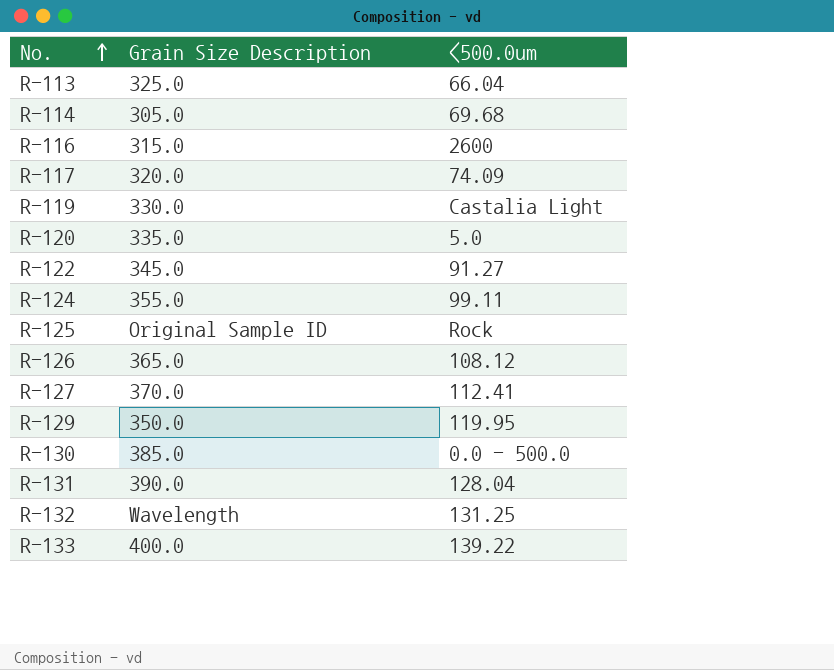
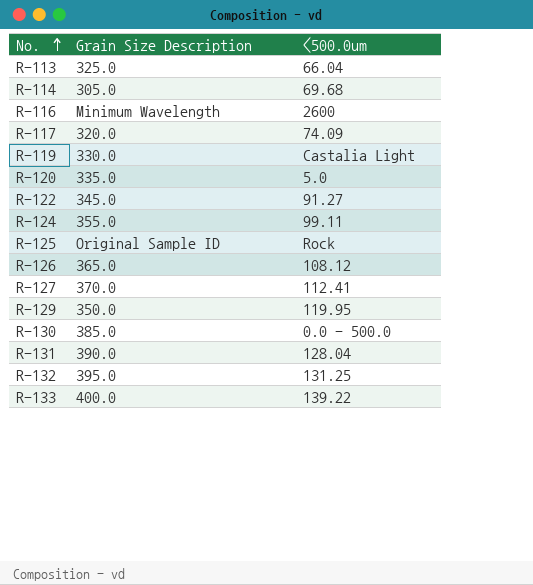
R-116 | Grain Size Description: 315.0 -> Minimum Wavelength
R-132 | Grain Size Description: Wavelength -> 395.0

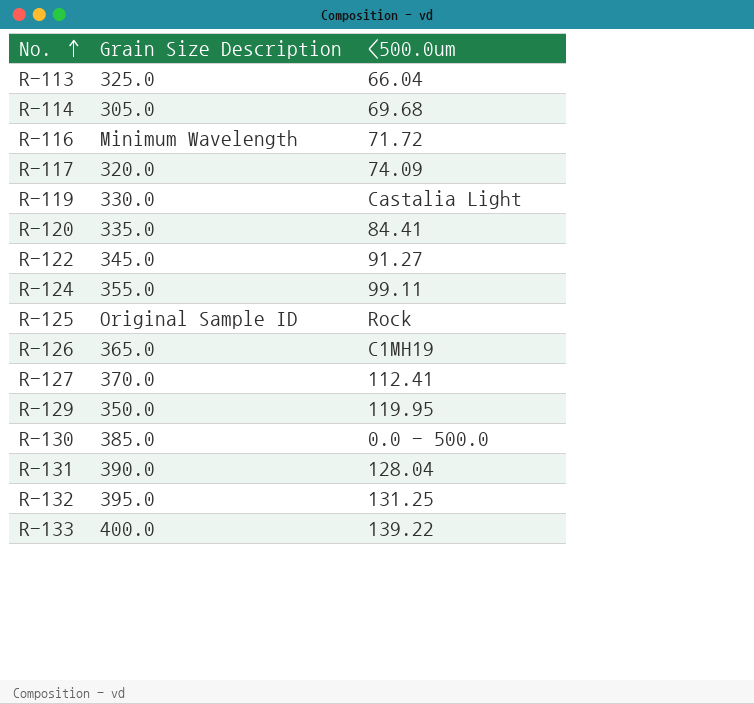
R-116 | <500.0um: 2600 -> 71.72
R-120 | <500.0um: 5.0 -> 84.41
R-126 | <500.0um: 108.12 -> C1MH19

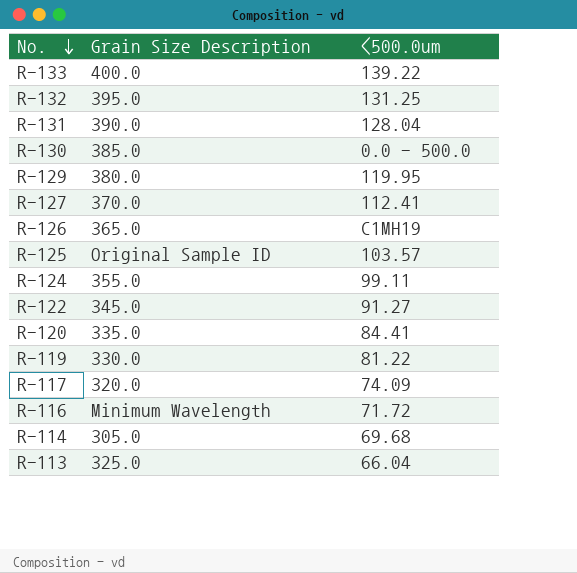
row order: No. ascending -> No. descending
R-129 | Grain Size Description: 350.0 -> 380.0
R-125 | <500.0um: Rock -> 103.57
R-119 | <500.0um: Castalia Light -> 81.22

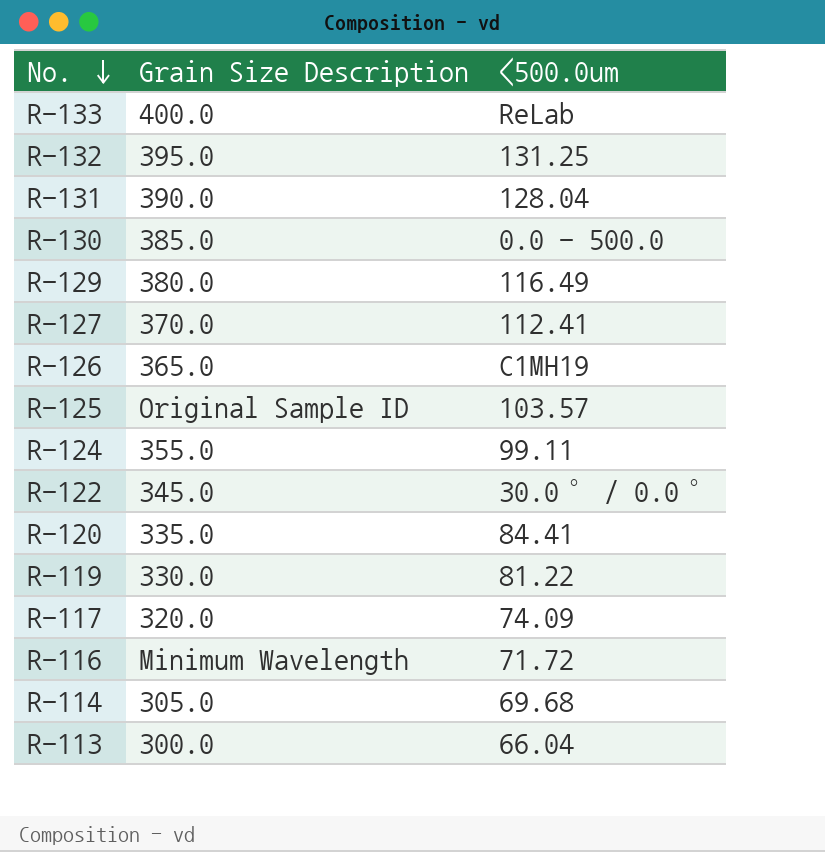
R-133 | <500.0um: 139.22 -> ReLab
R-129 | <500.0um: 119.95 -> 116.49
R-122 | <500.0um: 91.27 -> 30.0° / 0.0°
R-113 | Grain Size Description: 325.0 -> 300.0

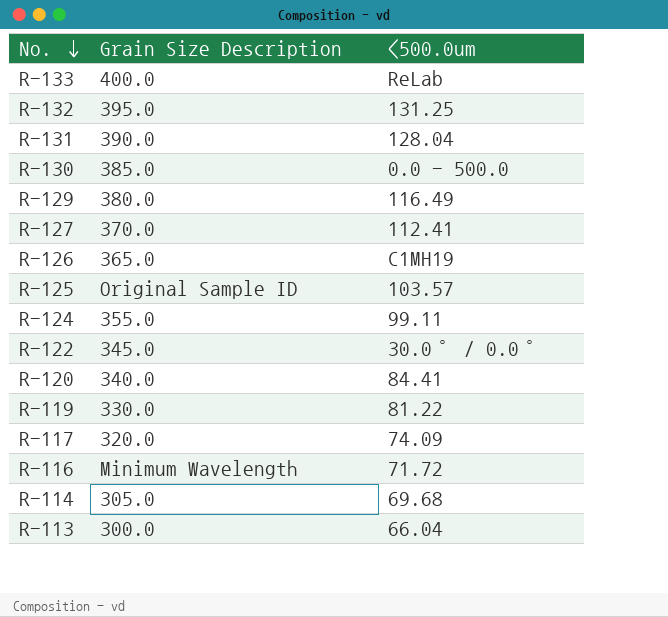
R-120 | Grain Size Description: 335.0 -> 340.0

